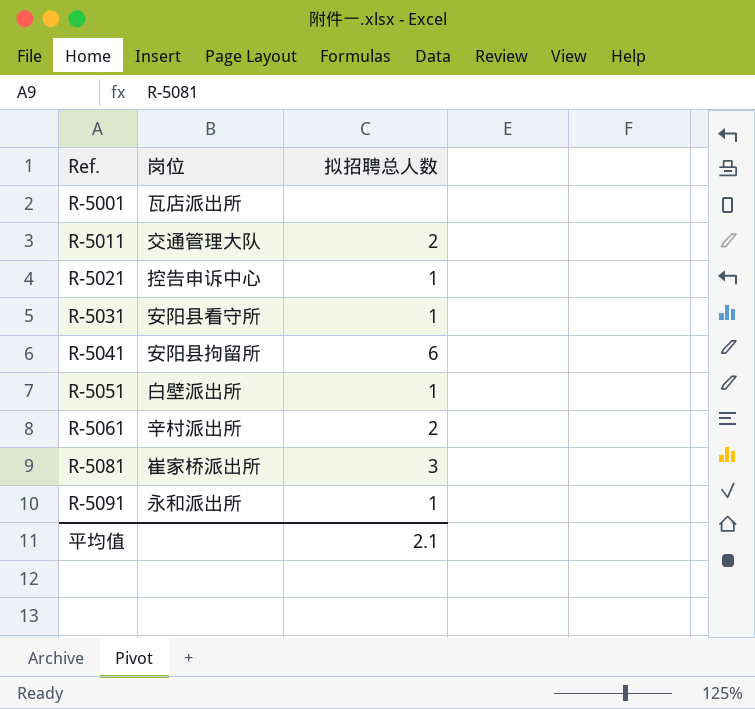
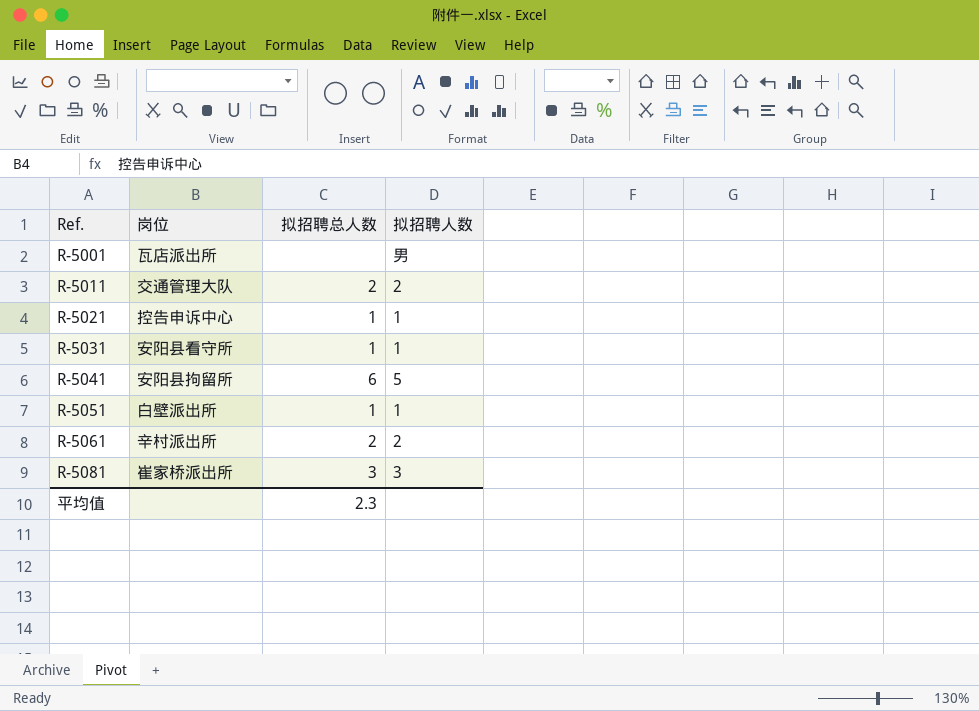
column 拟招聘人数 | position: none -> 4
row R-5091: 永和派出所 | 1 -> none
平均值 | 拟招聘总人数: 2.1 -> 2.3

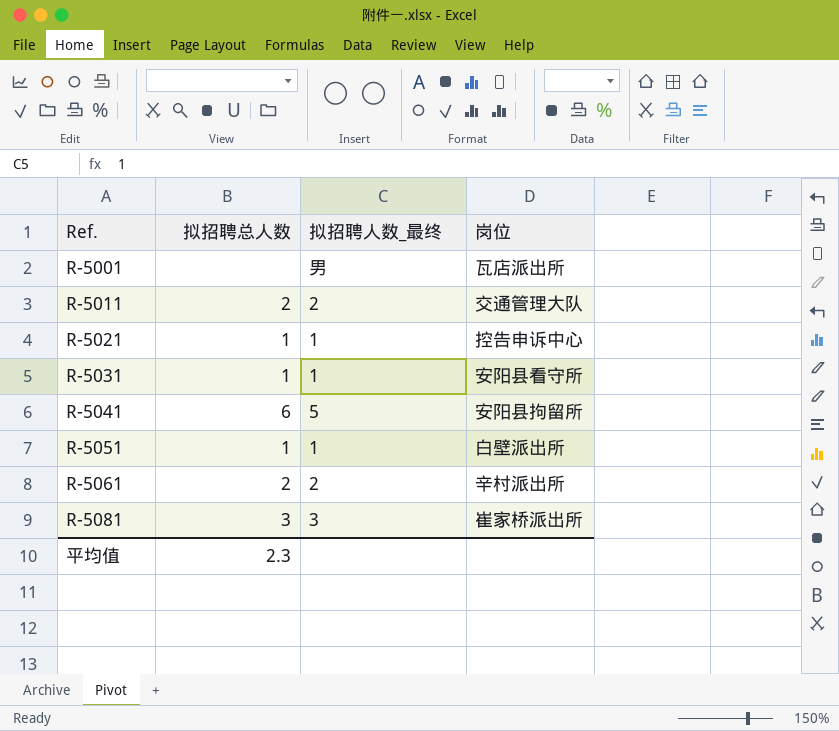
column name: 拟招聘人数 -> 拟招聘人数_最终
column 岗位 | position: 2 -> 4

